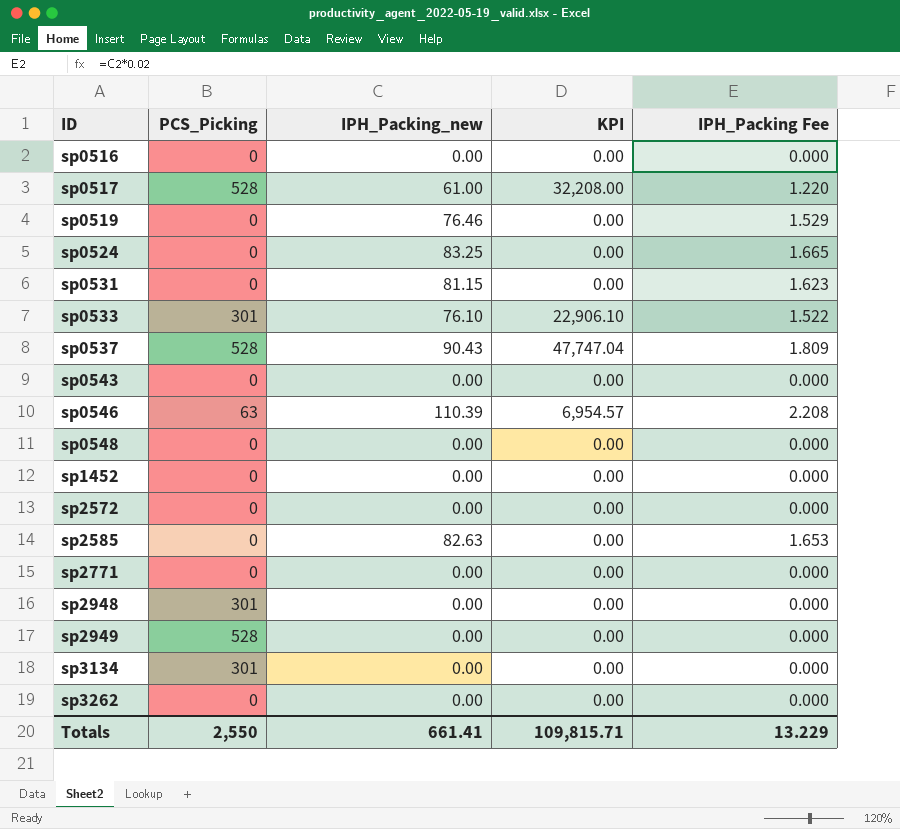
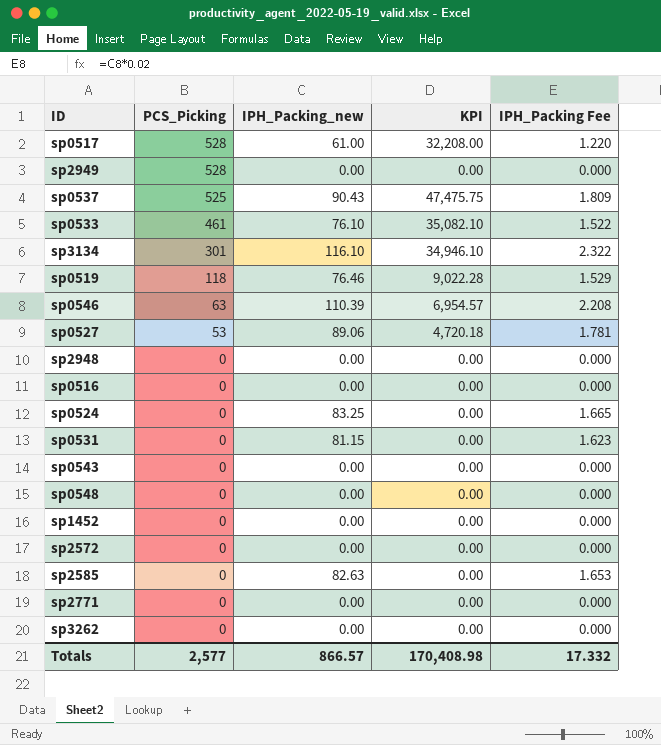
row order: ID ascending -> PCS_Picking descending
sp0537 | PCS_Picking: 528 -> 525
sp0537 | KPI: 47,747.04 -> 47,475.75
sp0533 | PCS_Picking: 301 -> 461
sp0533 | KPI: 22,906.10 -> 35,082.10
sp3134 | IPH_Packing_new: 0.00 -> 116.10
sp3134 | KPI: 0.00 -> 34,946.10
sp3134 | IPH_Packing Fee: 0.000 -> 2.322
sp0519 | PCS_Picking: 0 -> 118
sp0519 | KPI: 0.00 -> 9,022.28
row sp0527: none -> 53 | 89.06 | 4,720.18 | 1.781
sp2948 | PCS_Picking: 301 -> 0
Totals | PCS_Picking: 2,550 -> 2,577
Totals | IPH_Packing_new: 661.41 -> 866.57
Totals | KPI: 109,815.71 -> 170,408.98
Totals | IPH_Packing Fee: 13.229 -> 17.332

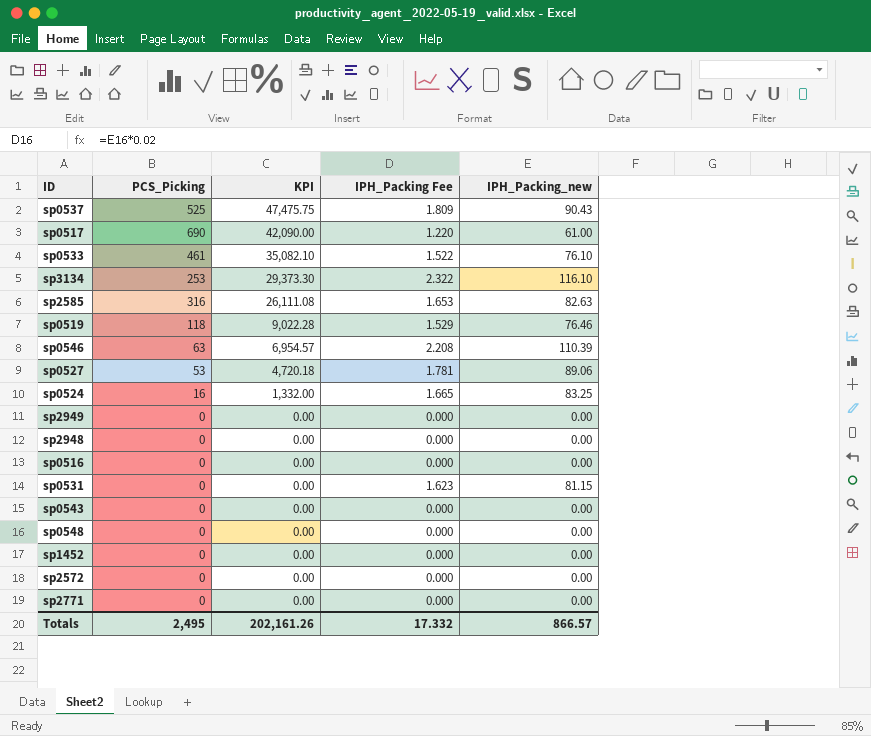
row order: PCS_Picking descending -> KPI descending
column IPH_Packing_new | position: 3 -> 5
row sp3262: 0 | 0.00 | 0.00 | 0.000 -> none
sp0517 | PCS_Picking: 528 -> 690
sp0517 | KPI: 32,208.00 -> 42,090.00
sp3134 | PCS_Picking: 301 -> 253
sp3134 | KPI: 34,946.10 -> 29,373.30
sp2585 | PCS_Picking: 0 -> 316
sp2585 | KPI: 0.00 -> 26,111.08
sp0524 | PCS_Picking: 0 -> 16
sp0524 | KPI: 0.00 -> 1,332.00
sp2949 | PCS_Picking: 528 -> 0
Totals | PCS_Picking: 2,577 -> 2,495
Totals | KPI: 170,408.98 -> 202,161.26

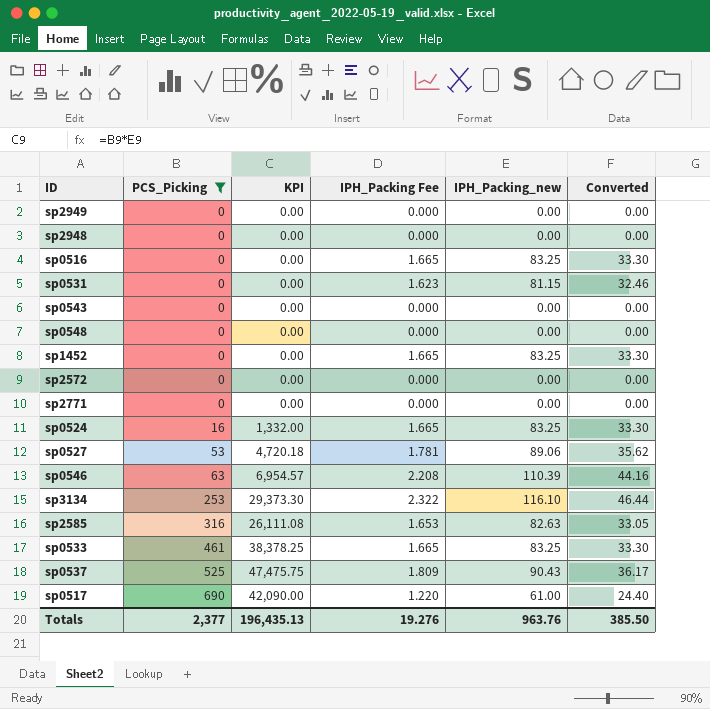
filter: none -> PCS_Picking != 118
row order: KPI descending -> PCS_Picking ascending
column Converted | formula: none -> [IPH_Packing_new] * 0.4
sp0516 | IPH_Packing Fee: 0.000 -> 1.665
sp0516 | IPH_Packing_new: 0.00 -> 83.25
sp1452 | IPH_Packing Fee: 0.000 -> 1.665
sp1452 | IPH_Packing_new: 0.00 -> 83.25
sp0533 | KPI: 35,082.10 -> 38,378.25
sp0533 | IPH_Packing Fee: 1.522 -> 1.665
sp0533 | IPH_Packing_new: 76.10 -> 83.25
Totals | PCS_Picking: 2,495 -> 2,377
Totals | KPI: 202,161.26 -> 196,435.13
Totals | IPH_Packing Fee: 17.332 -> 19.276
Totals | IPH_Packing_new: 866.57 -> 963.76

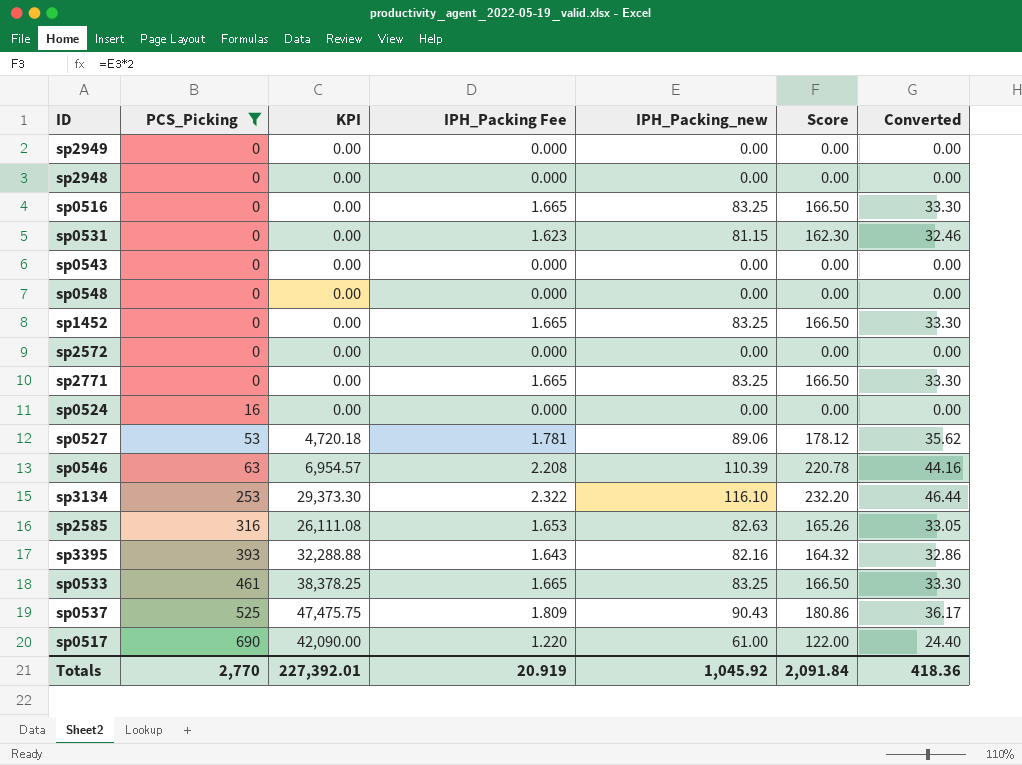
column Score | formula: none -> [IPH_Packing_new] * 2
sp2771 | IPH_Packing Fee: 0.000 -> 1.665
sp2771 | IPH_Packing_new: 0.00 -> 83.25
sp2771 | Converted: 0.00 -> 33.30
sp0524 | KPI: 1,332.00 -> 0.00
sp0524 | IPH_Packing Fee: 1.665 -> 0.000
sp0524 | IPH_Packing_new: 83.25 -> 0.00
sp0524 | Converted: 33.30 -> 0.00
row sp3395: none -> 393 | 32,288.88 | 1.643 | 82.16 | 164.32 | 32.86
Totals | PCS_Picking: 2,377 -> 2,770
Totals | KPI: 196,435.13 -> 227,392.01
Totals | IPH_Packing Fee: 19.276 -> 20.919
Totals | IPH_Packing_new: 963.76 -> 1,045.92
Totals | Converted: 385.50 -> 418.36

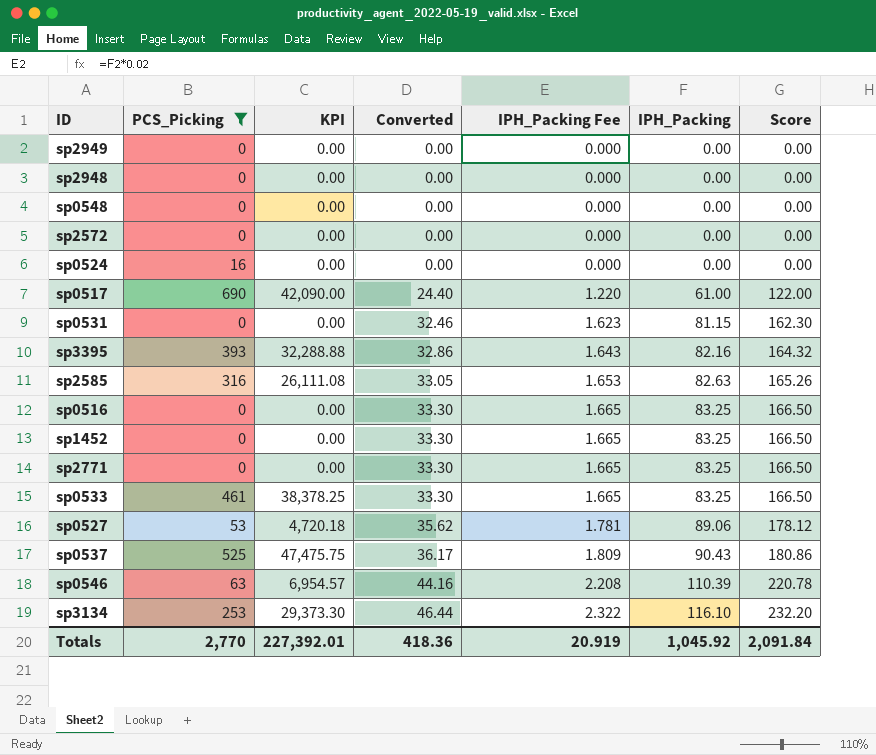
row order: PCS_Picking ascending -> Converted ascending
column Converted | position: 7 -> 4
column name: IPH_Packing_new -> IPH_Packing
row sp0543: 0 | 0.00 | 0.000 | 0.00 | 0.00 | 0.00 -> none

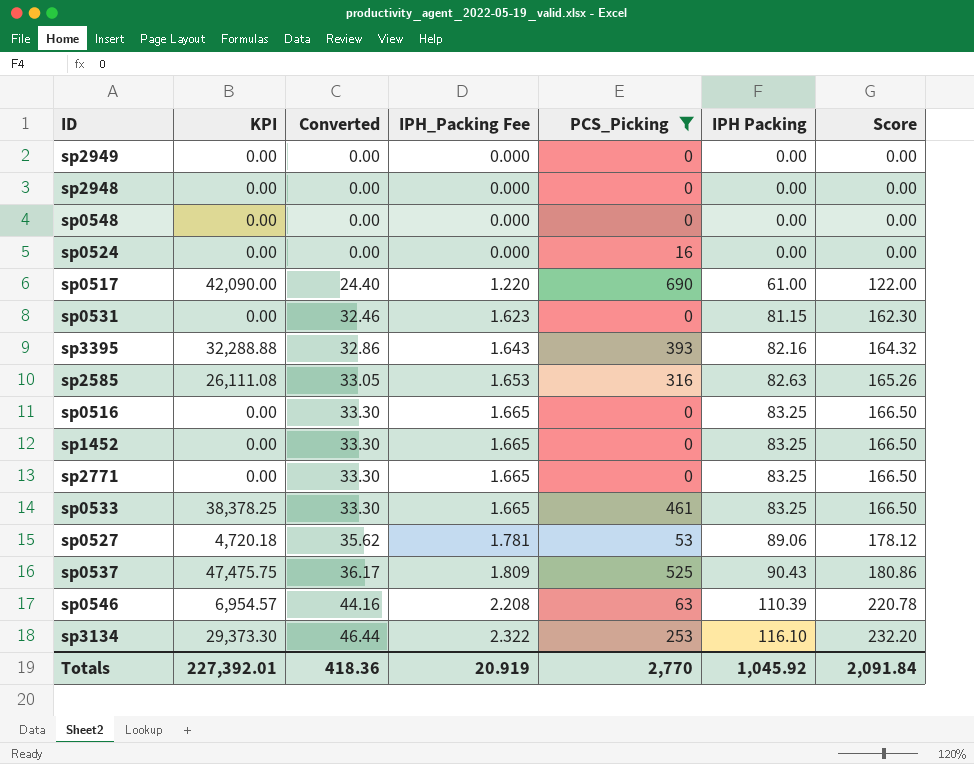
column PCS_Picking | position: 2 -> 5
column name: IPH_Packing -> IPH Packing
row sp2572: 0 | 0.00 | 0.00 | 0.000 | 0.00 | 0.00 -> none

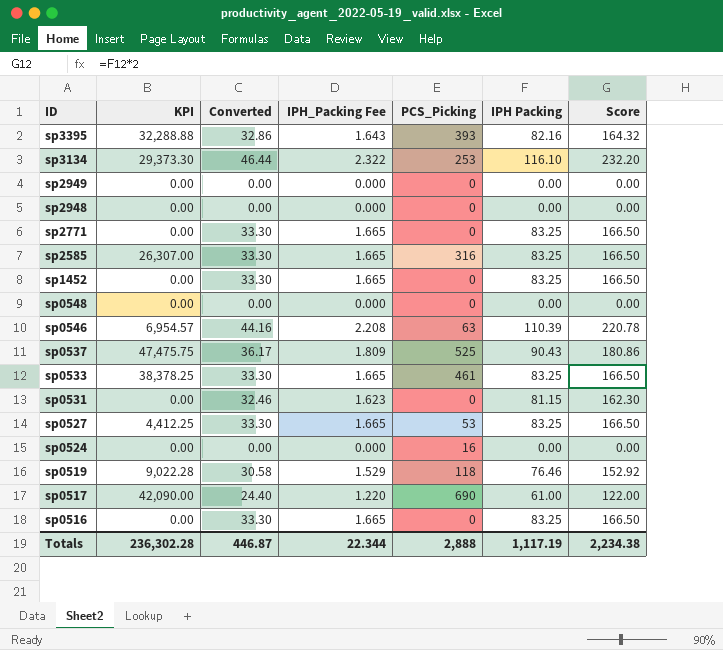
filter: PCS_Picking != 118 -> none
row order: Converted ascending -> ID descending
sp2585 | KPI: 26,111.08 -> 26,307.00
sp2585 | Converted: 33.05 -> 33.30
sp2585 | IPH_Packing Fee: 1.653 -> 1.665
sp2585 | IPH Packing: 82.63 -> 83.25
sp2585 | Score: 165.26 -> 166.50
sp0527 | KPI: 4,720.18 -> 4,412.25
sp0527 | Converted: 35.62 -> 33.30
sp0527 | IPH_Packing Fee: 1.781 -> 1.665
sp0527 | IPH Packing: 89.06 -> 83.25
sp0527 | Score: 178.12 -> 166.50
Totals | KPI: 227,392.01 -> 236,302.28
Totals | Converted: 418.36 -> 446.87
Totals | IPH_Packing Fee: 20.919 -> 22.344
Totals | PCS_Picking: 2,770 -> 2,888
Totals | IPH Packing: 1,045.92 -> 1,117.19
Totals | Score: 2,091.84 -> 2,234.38

